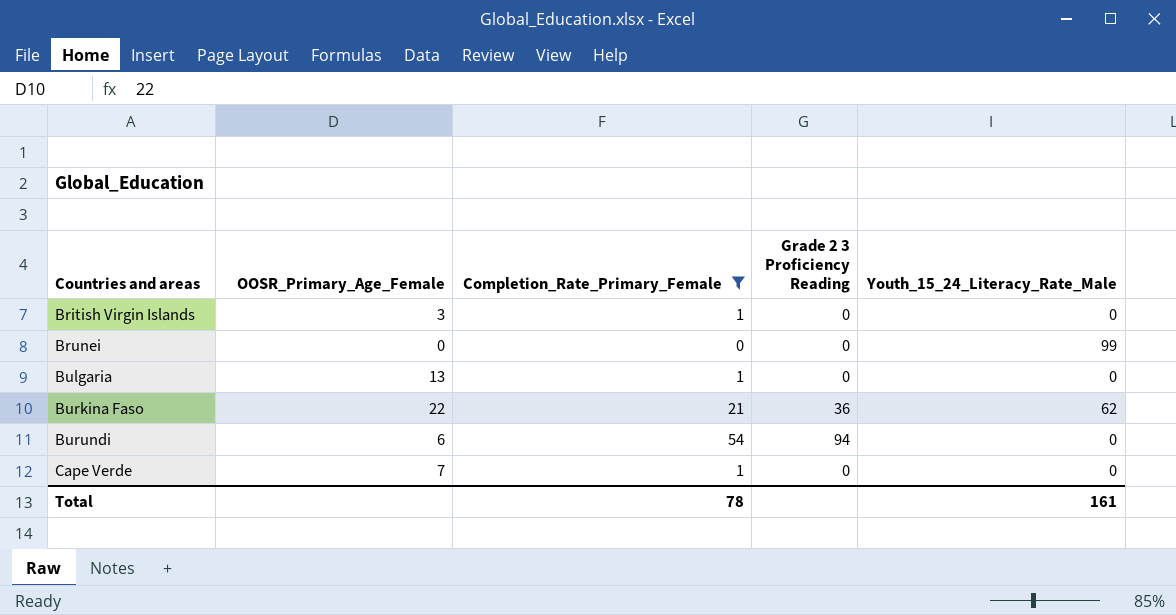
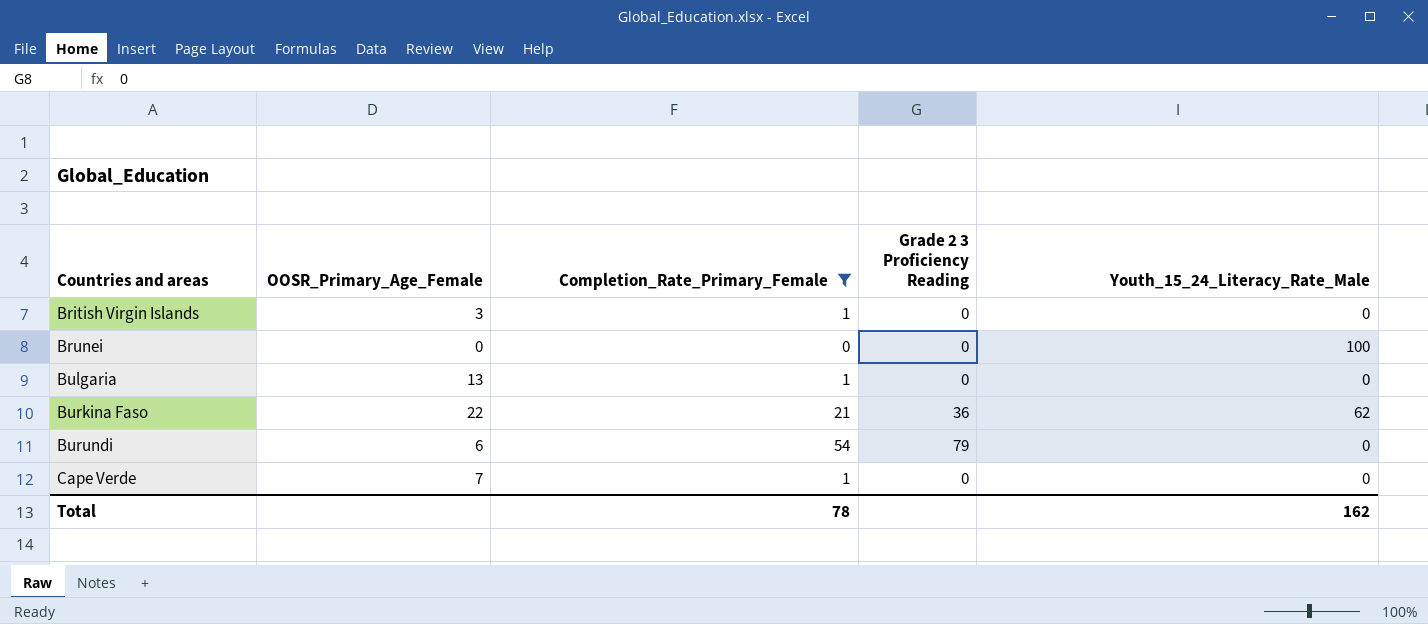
Brunei | Youth_15_24_Literacy_Rate_Male: 99 -> 100
Burundi | Grade 2 3 Proficiency Reading: 94 -> 79
Total | Youth_15_24_Literacy_Rate_Male: 161 -> 162

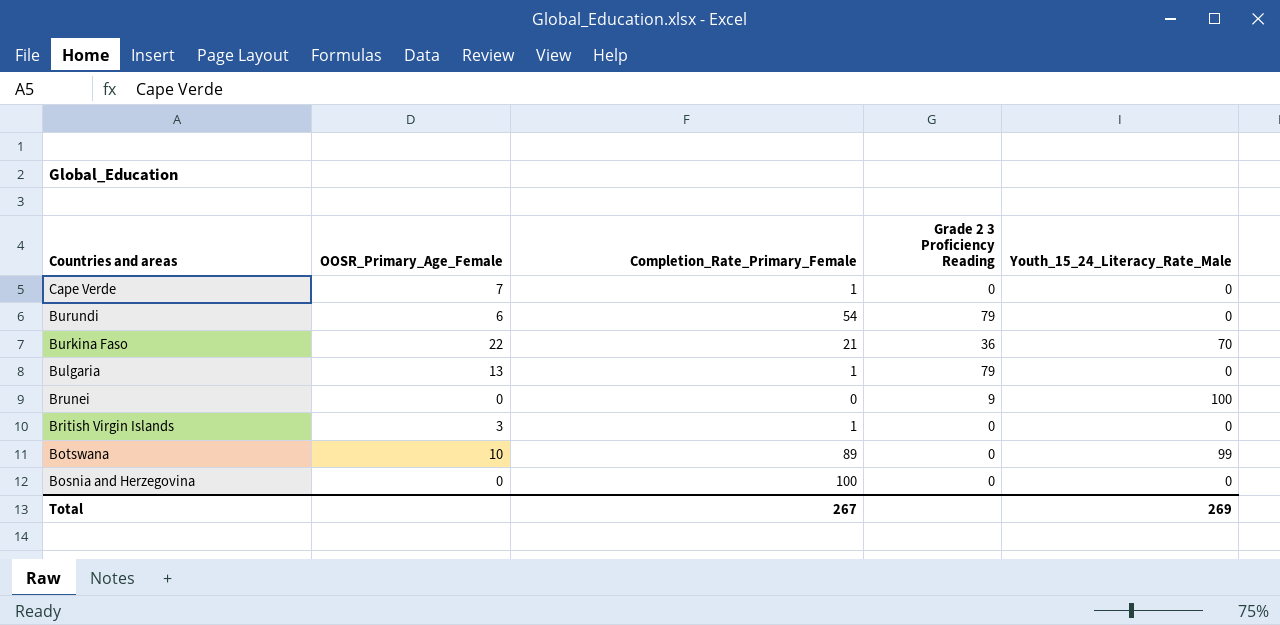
filter: Completion_Rate_Primary_Female <= 54 -> none
row order: Countries and areas ascending -> Countries and areas descending
Burkina Faso | Youth_15_24_Literacy_Rate_Male: 62 -> 70
Bulgaria | Grade 2 3 Proficiency Reading: 0 -> 79
Brunei | Grade 2 3 Proficiency Reading: 0 -> 9
Total | Completion_Rate_Primary_Female: 78 -> 267
Total | Youth_15_24_Literacy_Rate_Male: 162 -> 269

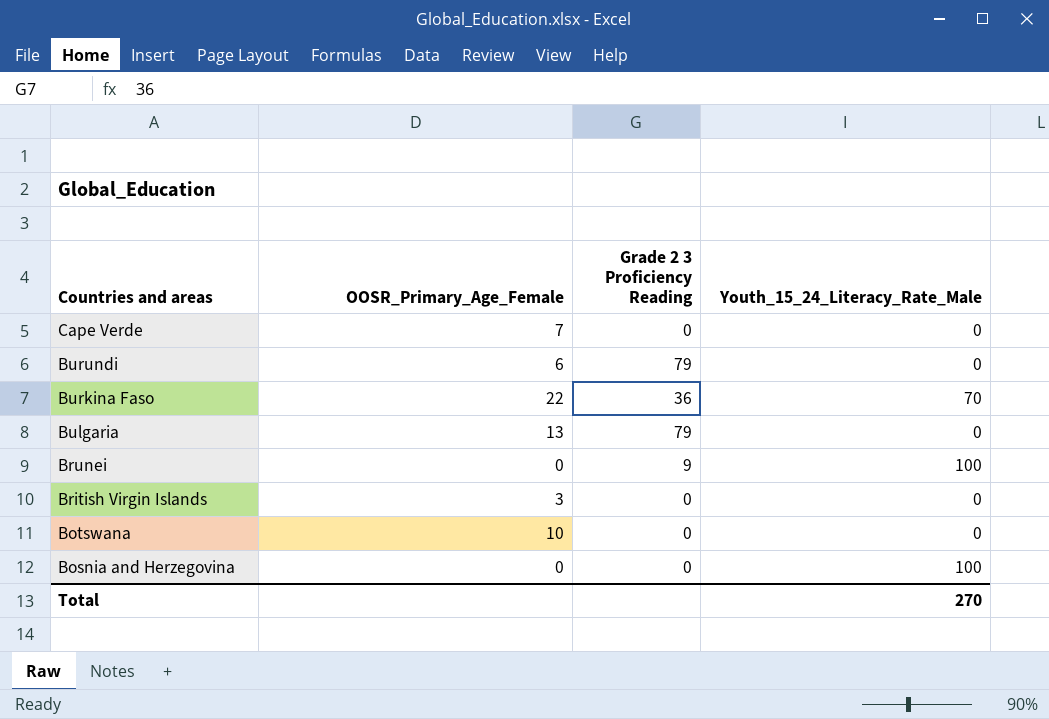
column Completion_Rate_Primary_Female | position: 3 -> none
Botswana | Youth_15_24_Literacy_Rate_Male: 99 -> 0
Bosnia and Herzegovina | Youth_15_24_Literacy_Rate_Male: 0 -> 100
Total | Youth_15_24_Literacy_Rate_Male: 269 -> 270

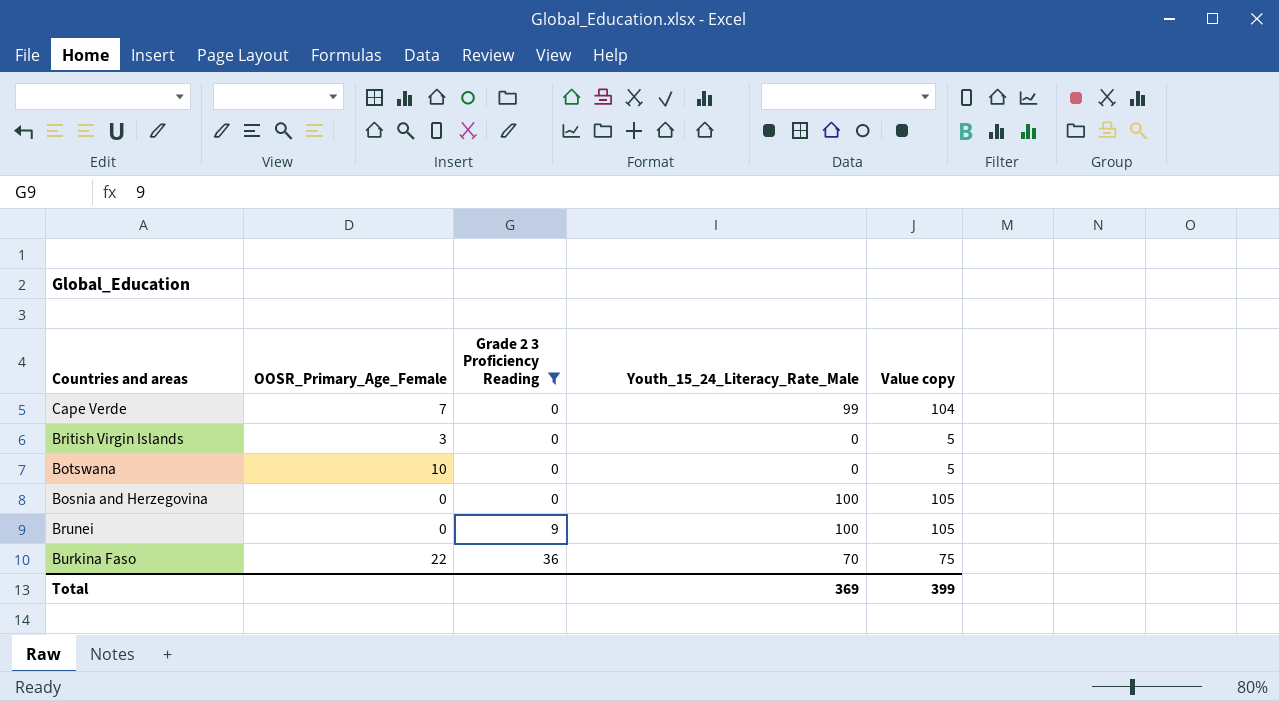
filter: none -> Grade 2 3 Proficiency Reading != 79
row order: Countries and areas descending -> Grade 2 3 Proficiency Reading ascending
column Value copy | formula: none -> [Youth_15_24_Literacy_Rate_Male] + 5
Cape Verde | Youth_15_24_Literacy_Rate_Male: 0 -> 99
Total | Youth_15_24_Literacy_Rate_Male: 270 -> 369

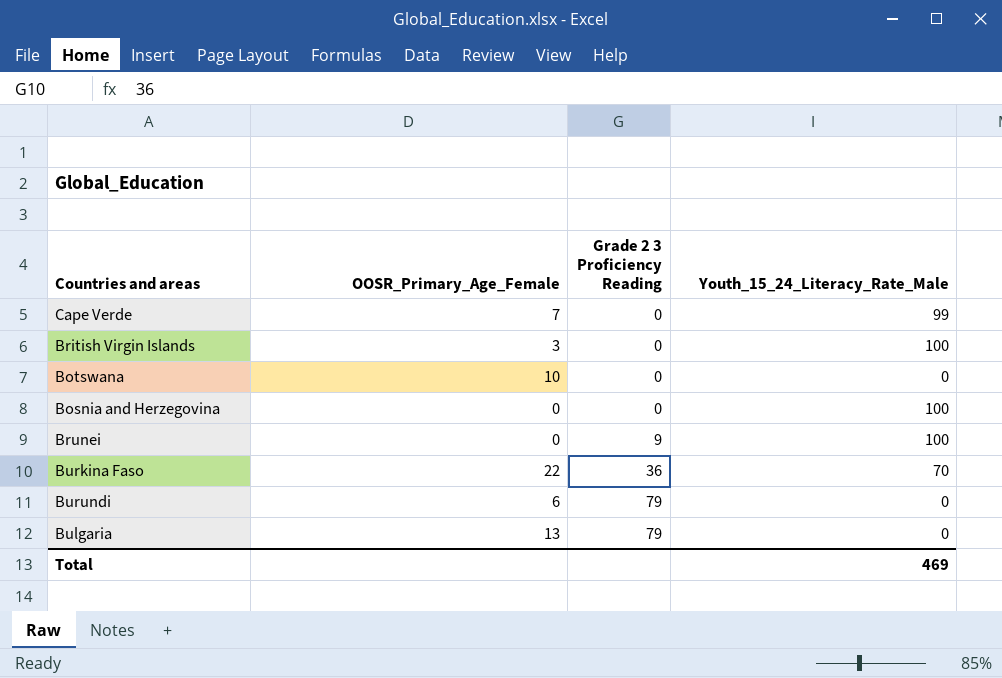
filter: Grade 2 3 Proficiency Reading != 79 -> none
column Value copy | formula: [Youth_15_24_Literacy_Rate_Male] + 5 -> none
British Virgin Islands | Youth_15_24_Literacy_Rate_Male: 0 -> 100
Total | Youth_15_24_Literacy_Rate_Male: 369 -> 469

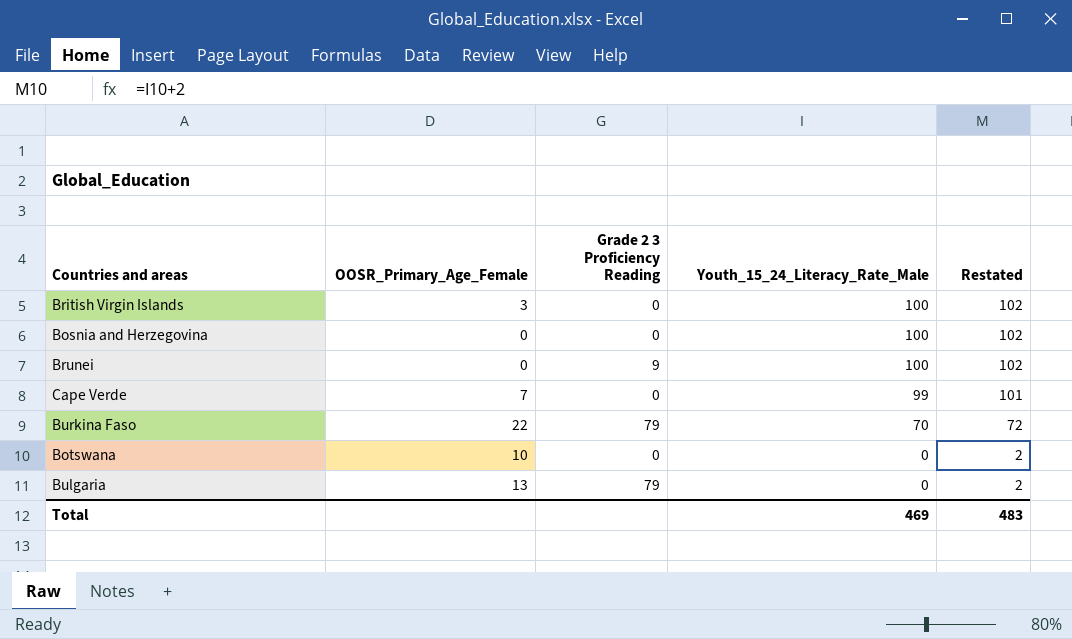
row order: Grade 2 3 Proficiency Reading ascending -> Youth_15_24_Literacy_Rate_Male descending
column Restated | formula: none -> [Youth_15_24_Literacy_Rate_Male] + 2
row Burundi: 6 | 79 | 0 -> none
Burkina Faso | Grade 2 3 Proficiency Reading: 36 -> 79

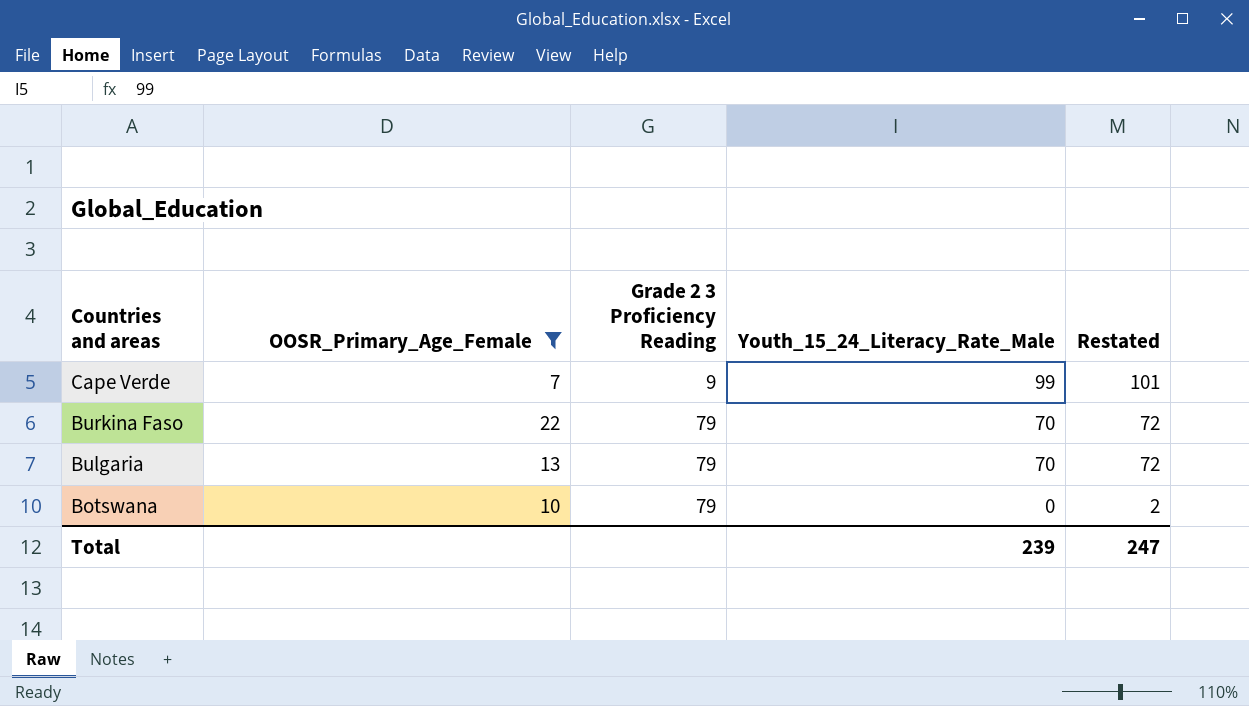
filter: none -> OOSR_Primary_Age_Female >= 7
row order: Youth_15_24_Literacy_Rate_Male descending -> Countries and areas descending
Cape Verde | Grade 2 3 Proficiency Reading: 0 -> 9
Bulgaria | Youth_15_24_Literacy_Rate_Male: 0 -> 70
Bulgaria | Restated: 2 -> 72
Botswana | Grade 2 3 Proficiency Reading: 0 -> 79
Total | Youth_15_24_Literacy_Rate_Male: 469 -> 239
Total | Restated: 483 -> 247

